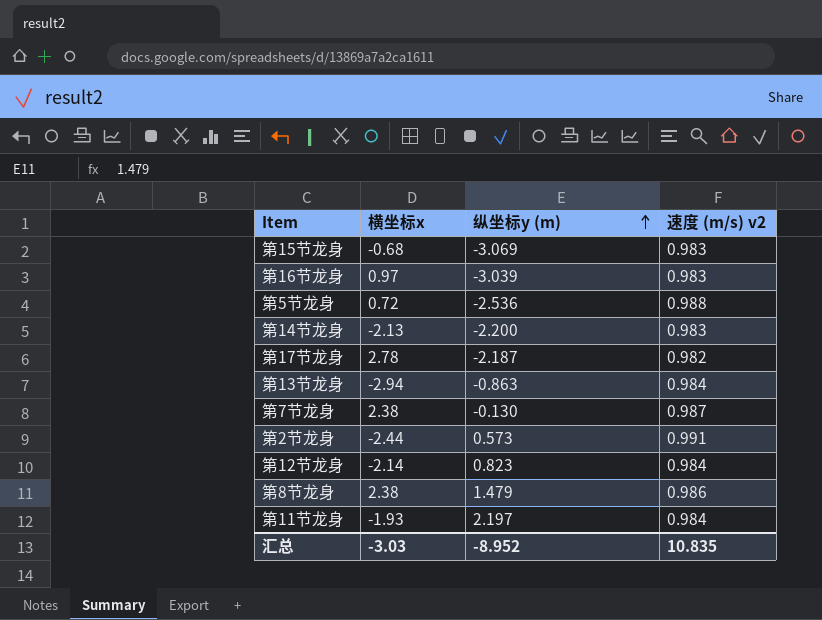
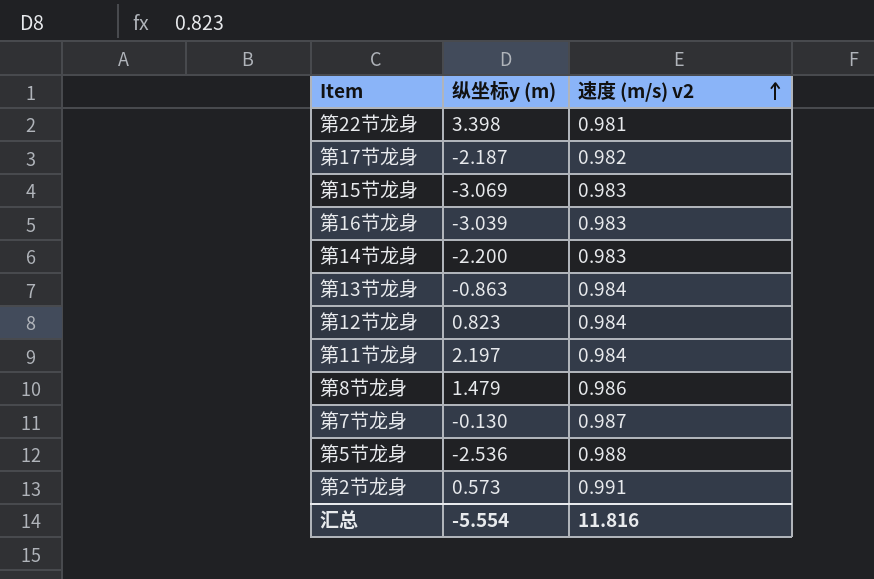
row order: 纵坐标y (m) ascending -> 速度 (m/s) v2 ascending
column 横坐标x | position: 2 -> none
row 第22节龙身: none -> 3.398 | 0.981
汇总 | 纵坐标y (m): -8.952 -> -5.554
汇总 | 速度 (m/s) v2: 10.835 -> 11.816

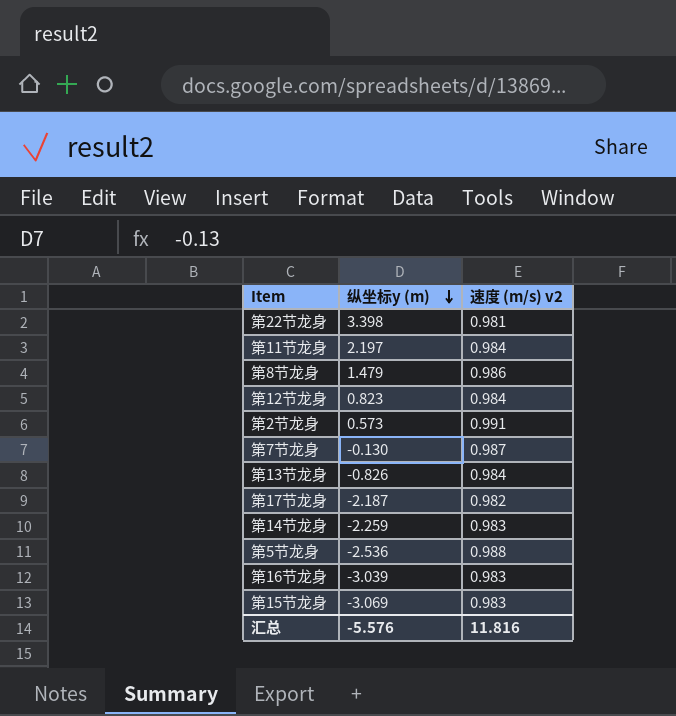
row order: 速度 (m/s) v2 ascending -> 纵坐标y (m) descending
第13节龙身 | 纵坐标y (m): -0.863 -> -0.826
第14节龙身 | 纵坐标y (m): -2.200 -> -2.259
汇总 | 纵坐标y (m): -5.554 -> -5.576

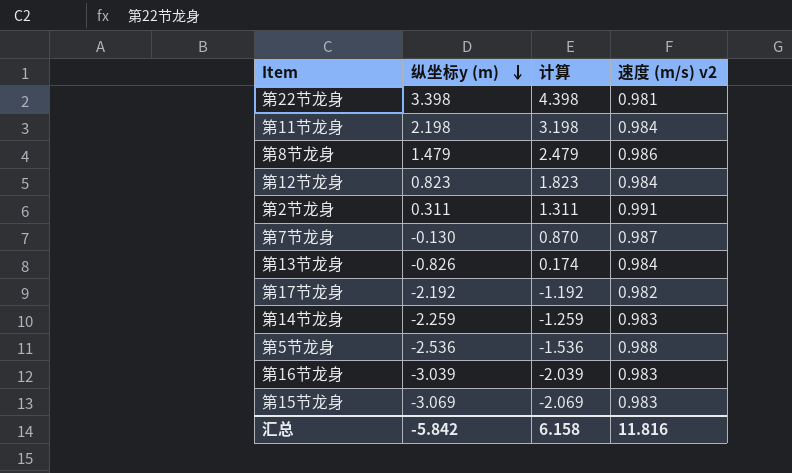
column 计算 | formula: none -> [纵坐标y (m)] + 1
第11节龙身 | 纵坐标y (m): 2.197 -> 2.198
第2节龙身 | 纵坐标y (m): 0.573 -> 0.311
第17节龙身 | 纵坐标y (m): -2.187 -> -2.192
汇总 | 纵坐标y (m): -5.576 -> -5.842

